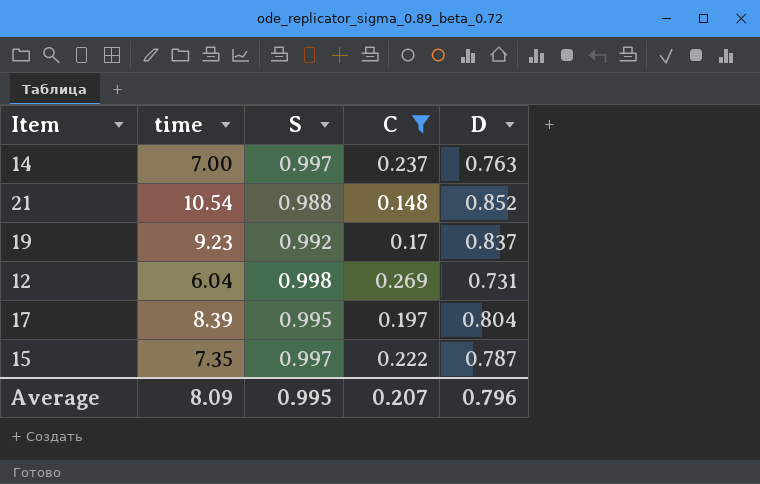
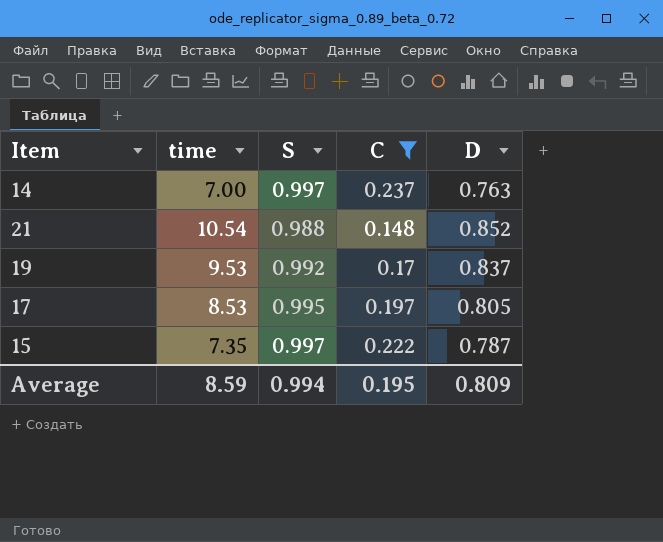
row 12: 6.04 | 0.998 | 0.269 | 0.731 -> none
19 | time: 9.23 -> 9.53
17 | time: 8.39 -> 8.53
17 | D: 0.804 -> 0.805
Average | time: 8.09 -> 8.59
Average | S: 0.995 -> 0.994
Average | C: 0.207 -> 0.195
Average | D: 0.796 -> 0.809

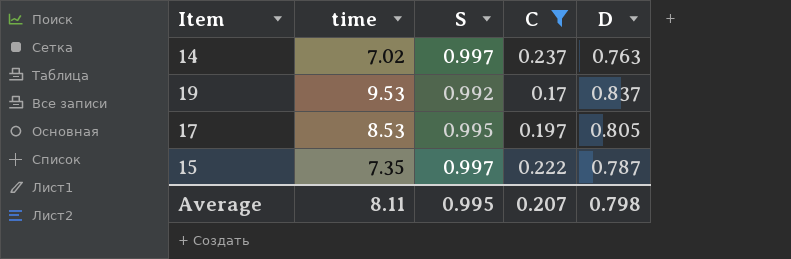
row 21: 10.54 | 0.988 | 0.148 | 0.852 -> none
14 | time: 7.00 -> 7.02
Average | time: 8.59 -> 8.11
Average | S: 0.994 -> 0.995
Average | C: 0.195 -> 0.207
Average | D: 0.809 -> 0.798

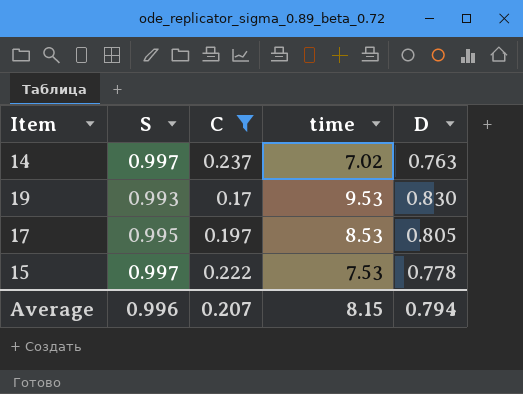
column time | position: 2 -> 4
19 | S: 0.992 -> 0.993
19 | D: 0.837 -> 0.830
15 | time: 7.35 -> 7.53
15 | D: 0.787 -> 0.778
Average | S: 0.995 -> 0.996
Average | time: 8.11 -> 8.15
Average | D: 0.798 -> 0.794

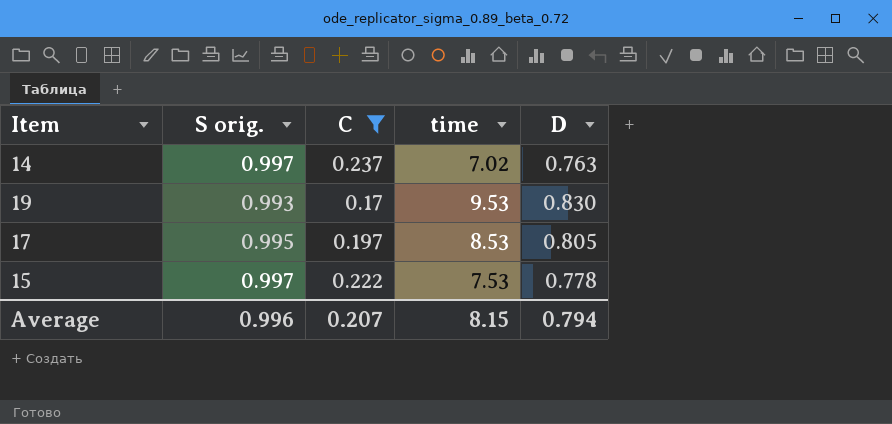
column name: S -> S orig.

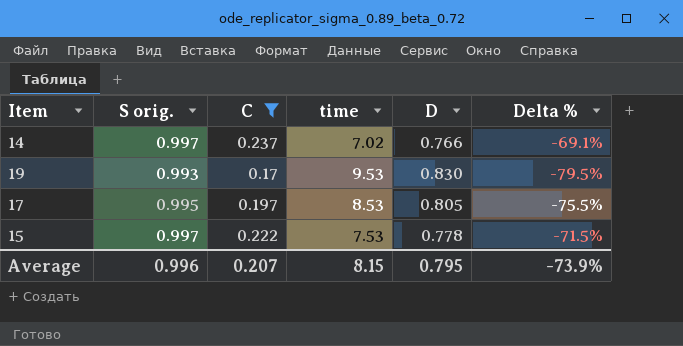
column Delta % | formula: none -> ([C] - [D]) / [D]
14 | D: 0.763 -> 0.766
Average | D: 0.794 -> 0.795

